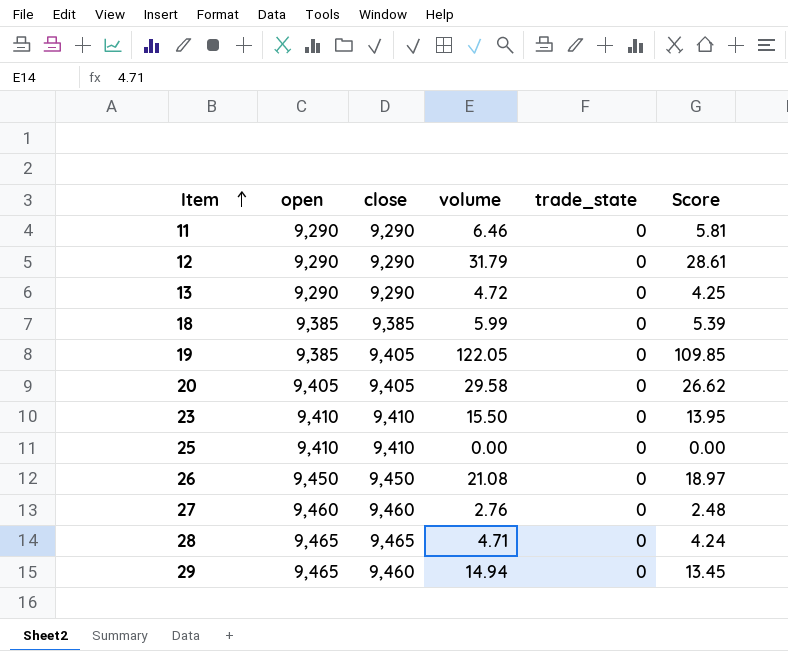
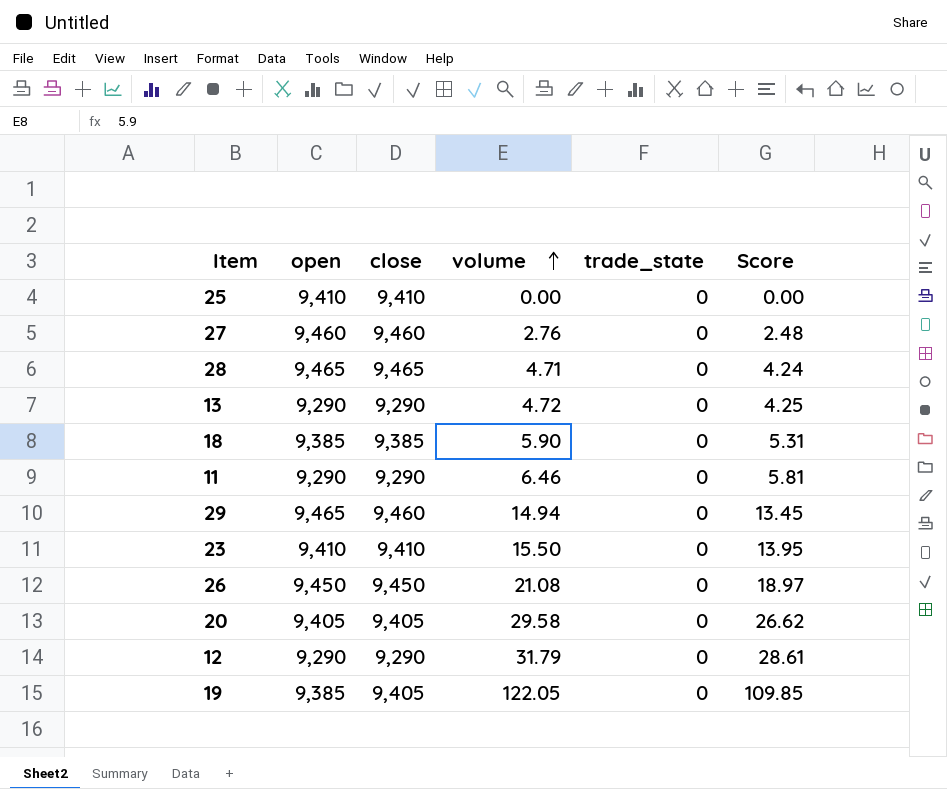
row order: Item ascending -> volume ascending
18 | volume: 5.99 -> 5.90
18 | Score: 5.39 -> 5.31

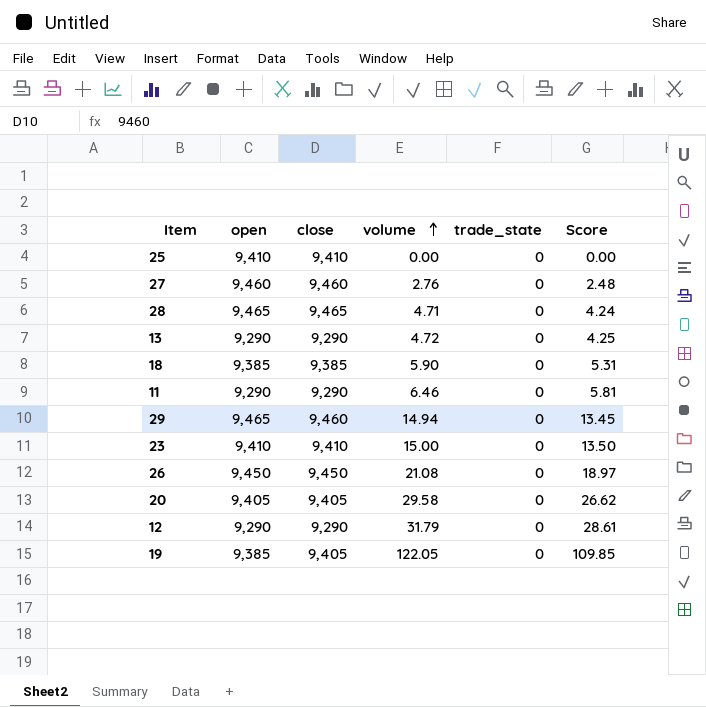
23 | volume: 15.50 -> 15.00
23 | Score: 13.95 -> 13.50

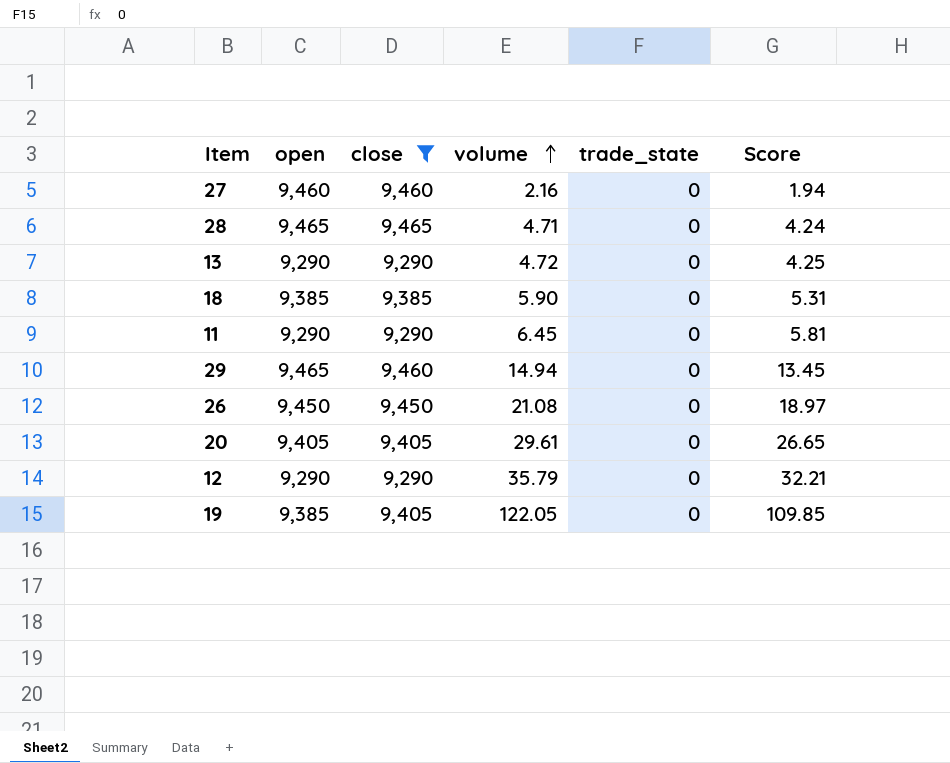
filter: none -> close != 9,410
27 | volume: 2.76 -> 2.16
27 | Score: 2.48 -> 1.94
11 | volume: 6.46 -> 6.45
20 | volume: 29.58 -> 29.61
20 | Score: 26.62 -> 26.65
12 | volume: 31.79 -> 35.79
12 | Score: 28.61 -> 32.21

